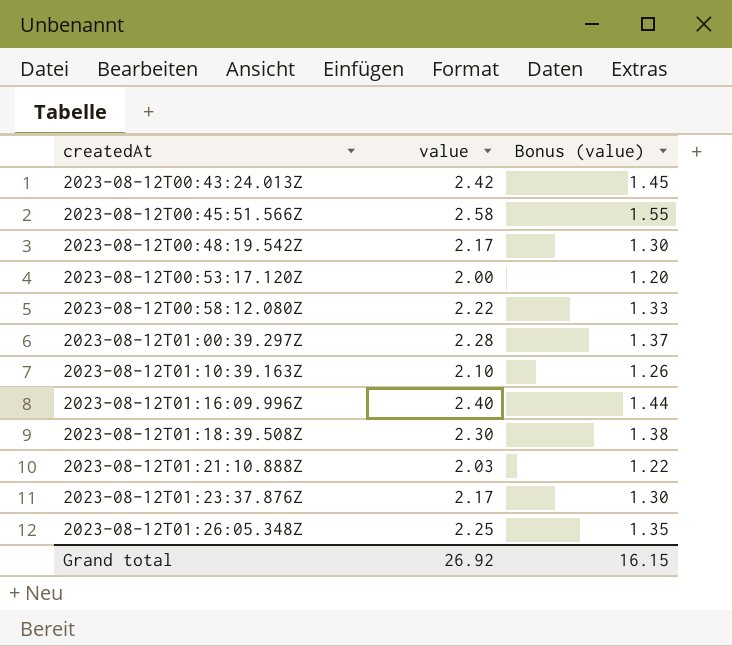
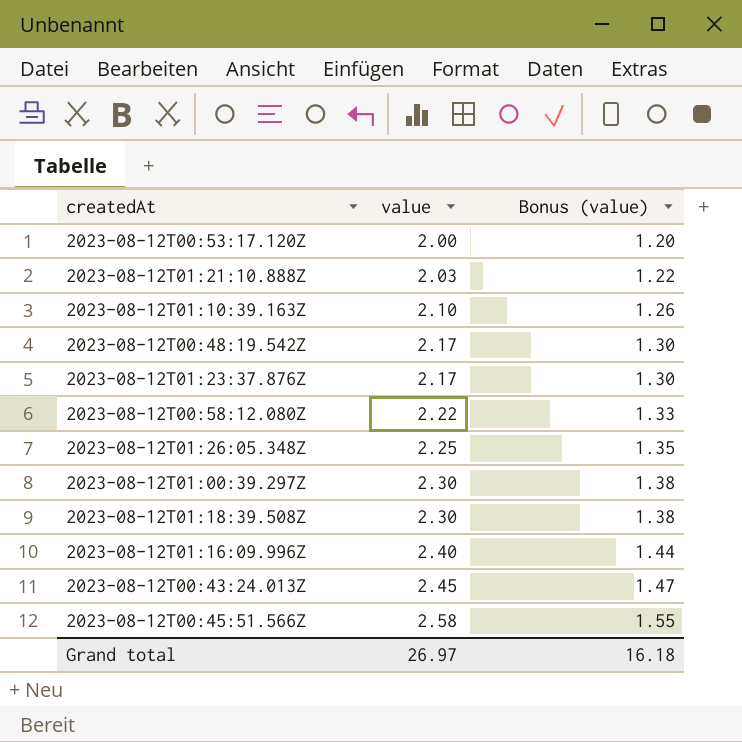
row order: createdAt ascending -> value ascending
2023-08-12T01:00:39.297Z | value: 2.28 -> 2.30
2023-08-12T01:00:39.297Z | Bonus (value): 1.37 -> 1.38
2023-08-12T00:43:24.013Z | value: 2.42 -> 2.45
2023-08-12T00:43:24.013Z | Bonus (value): 1.45 -> 1.47
Grand total | value: 26.92 -> 26.97
Grand total | Bonus (value): 16.15 -> 16.18

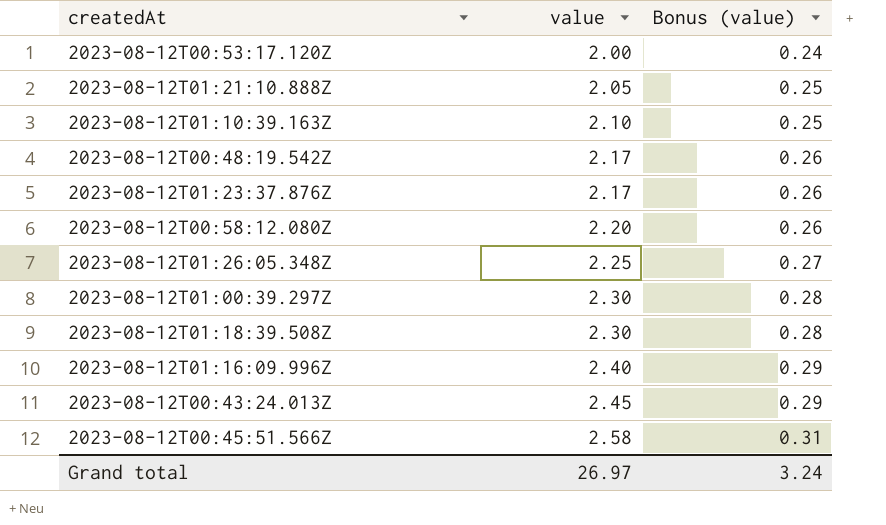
column Bonus (value) | formula: [value] * 0.6 -> [value] * 0.12
2023-08-12T01:21:10.888Z | value: 2.03 -> 2.05
2023-08-12T00:58:12.080Z | value: 2.22 -> 2.20
Grand total | Bonus (value): 16.18 -> 3.24

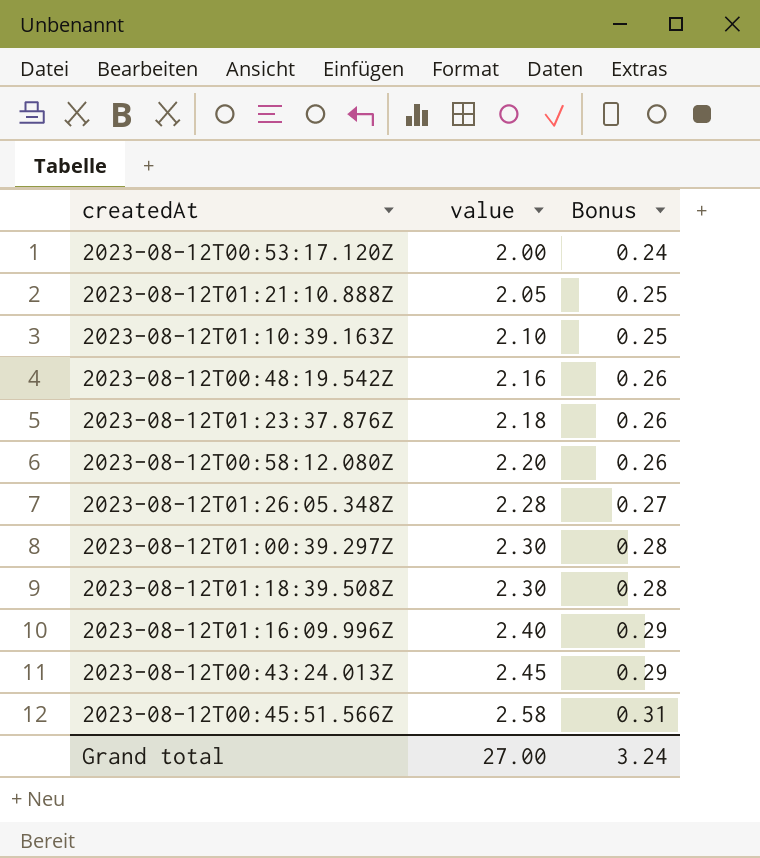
column name: Bonus (value) -> Bonus
2023-08-12T00:48:19.542Z | value: 2.17 -> 2.16
2023-08-12T01:23:37.876Z | value: 2.17 -> 2.18
2023-08-12T01:26:05.348Z | value: 2.25 -> 2.28
Grand total | value: 26.97 -> 27.00

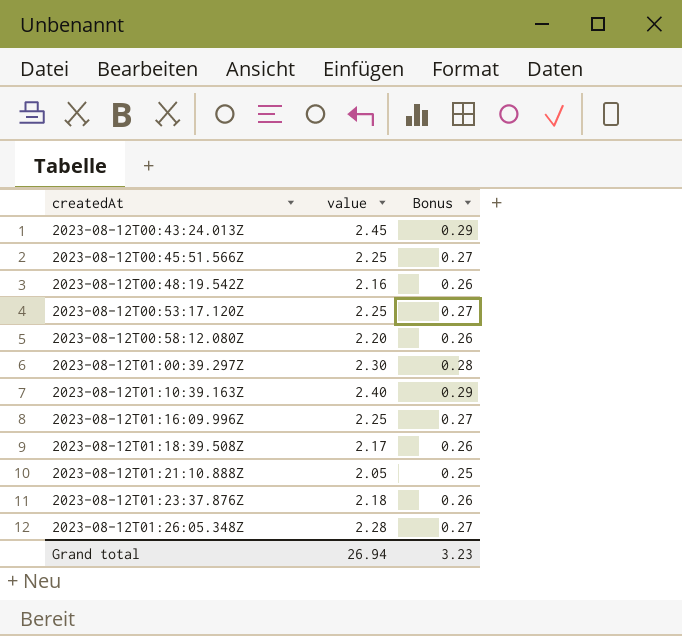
row order: value ascending -> createdAt ascending
2023-08-12T00:45:51.566Z | value: 2.58 -> 2.25
2023-08-12T00:45:51.566Z | Bonus: 0.31 -> 0.27
2023-08-12T00:53:17.120Z | value: 2.00 -> 2.25
2023-08-12T00:53:17.120Z | Bonus: 0.24 -> 0.27
2023-08-12T01:10:39.163Z | value: 2.10 -> 2.40
2023-08-12T01:10:39.163Z | Bonus: 0.25 -> 0.29
2023-08-12T01:16:09.996Z | value: 2.40 -> 2.25
2023-08-12T01:16:09.996Z | Bonus: 0.29 -> 0.27
2023-08-12T01:18:39.508Z | value: 2.30 -> 2.17
2023-08-12T01:18:39.508Z | Bonus: 0.28 -> 0.26
Grand total | value: 27.00 -> 26.94
Grand total | Bonus: 3.24 -> 3.23

